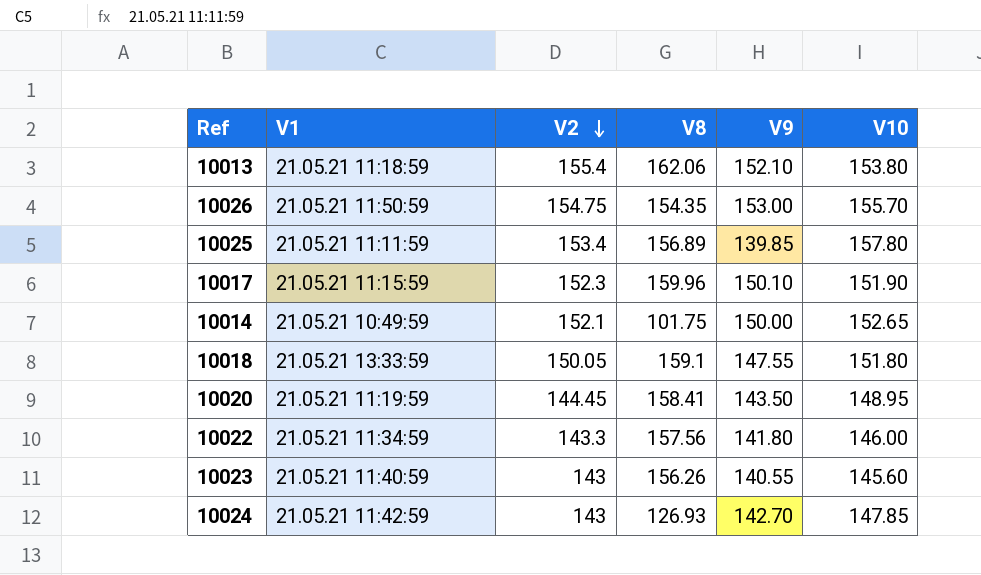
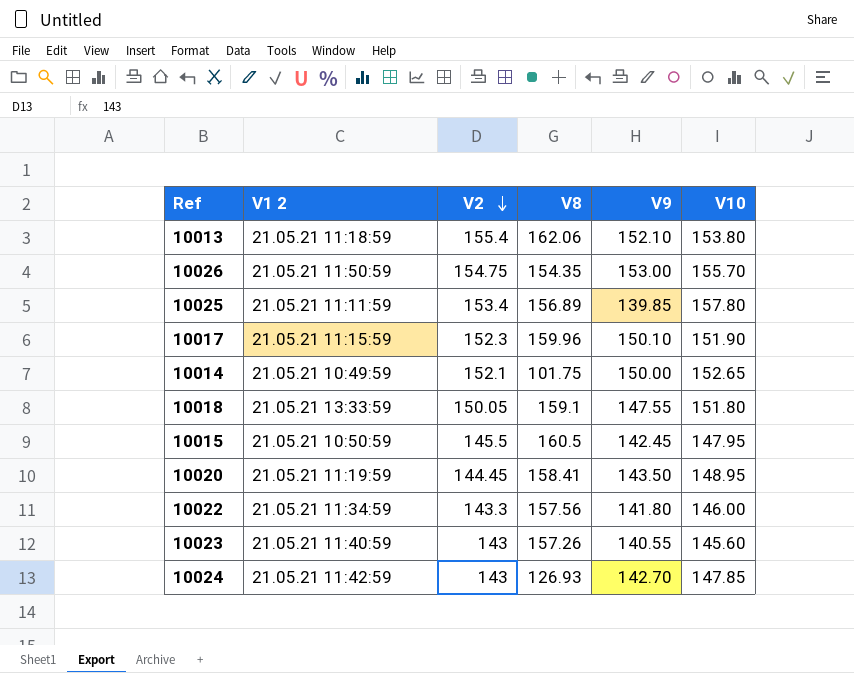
column name: V1 -> V1 2
row 10015: none -> 21.05.21 10:50:59 | 145.5 | 160.5 | 142.45 | 147.95
10023 | V8: 156.26 -> 157.26

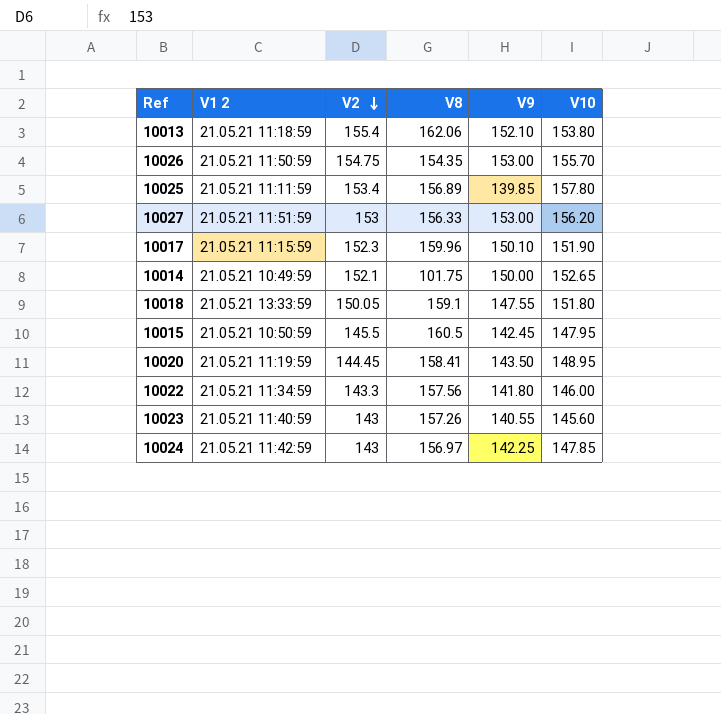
row 10027: none -> 21.05.21 11:51:59 | 153 | 156.33 | 153.00 | 156.20
10024 | V8: 126.93 -> 156.97
10024 | V9: 142.70 -> 142.25

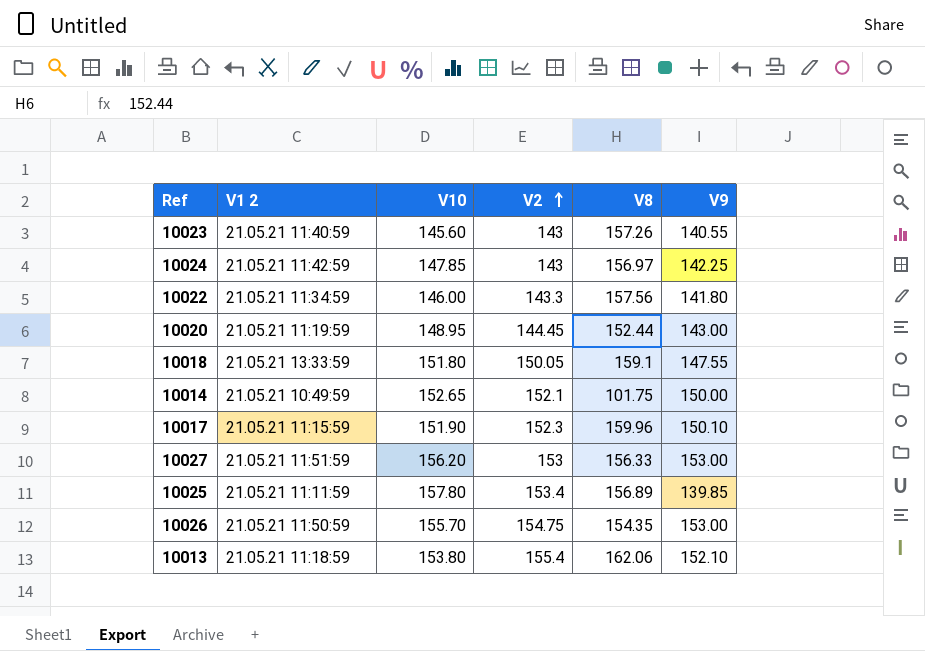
row order: V2 descending -> V2 ascending
column V10 | position: 6 -> 3
row 10015: 21.05.21 10:50:59 | 145.5 | 160.5 | 142.45 | 147.95 -> none
10020 | V8: 158.41 -> 152.44
10020 | V9: 143.50 -> 143.00

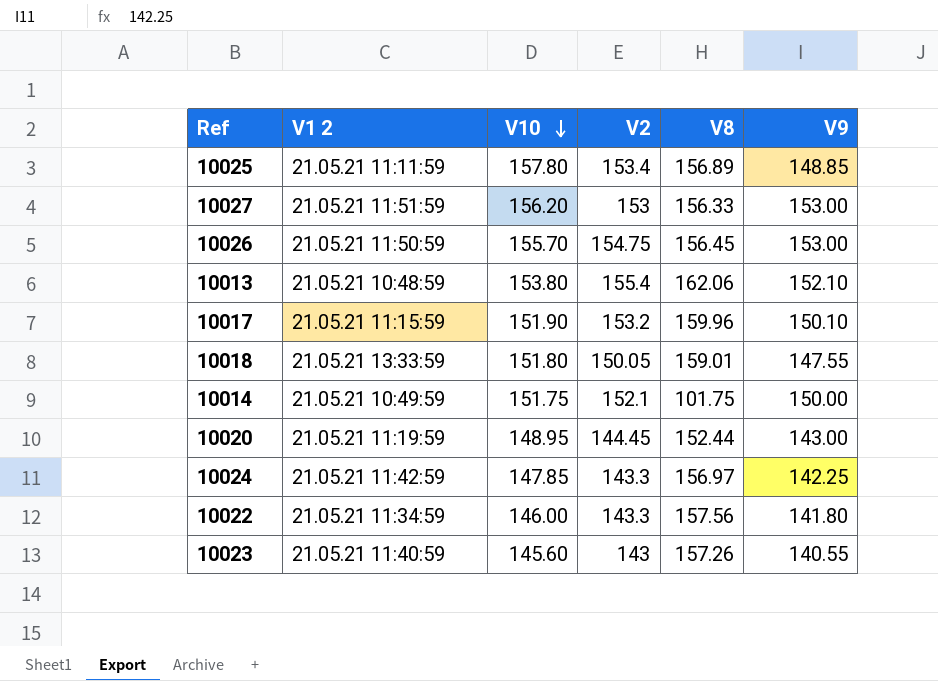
row order: V2 ascending -> V10 descending
10025 | V9: 139.85 -> 148.85
10026 | V8: 154.35 -> 156.45
10013 | V1 2: 21.05.21 11:18:59 -> 21.05.21 10:48:59
10017 | V2: 152.3 -> 153.2
10018 | V8: 159.1 -> 159.01
10014 | V10: 152.65 -> 151.75
10024 | V2: 143 -> 143.3

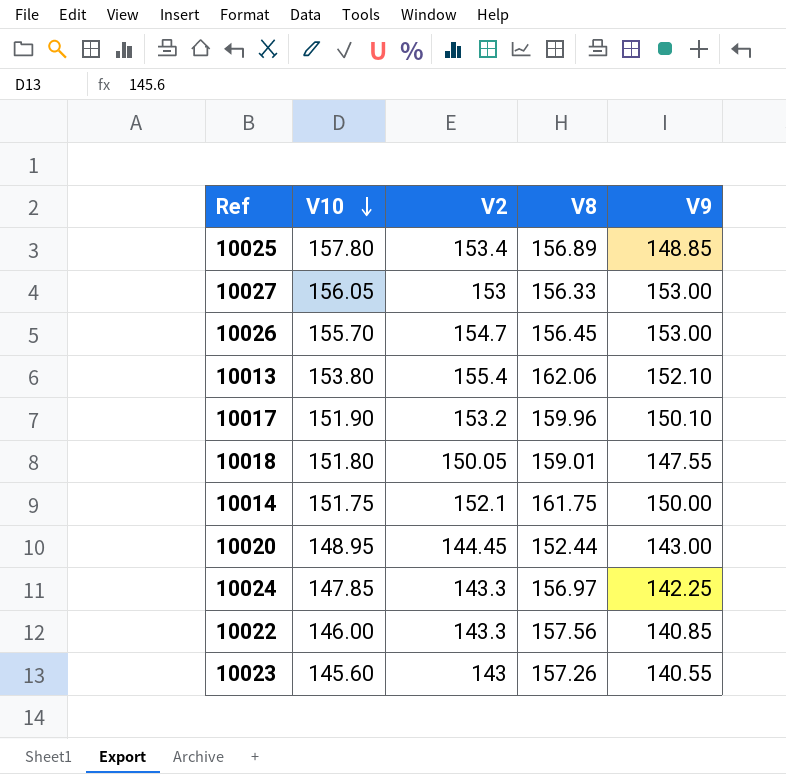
column V1 2 | position: 2 -> none
10027 | V10: 156.20 -> 156.05
10026 | V2: 154.75 -> 154.7
10014 | V8: 101.75 -> 161.75
10022 | V9: 141.80 -> 140.85

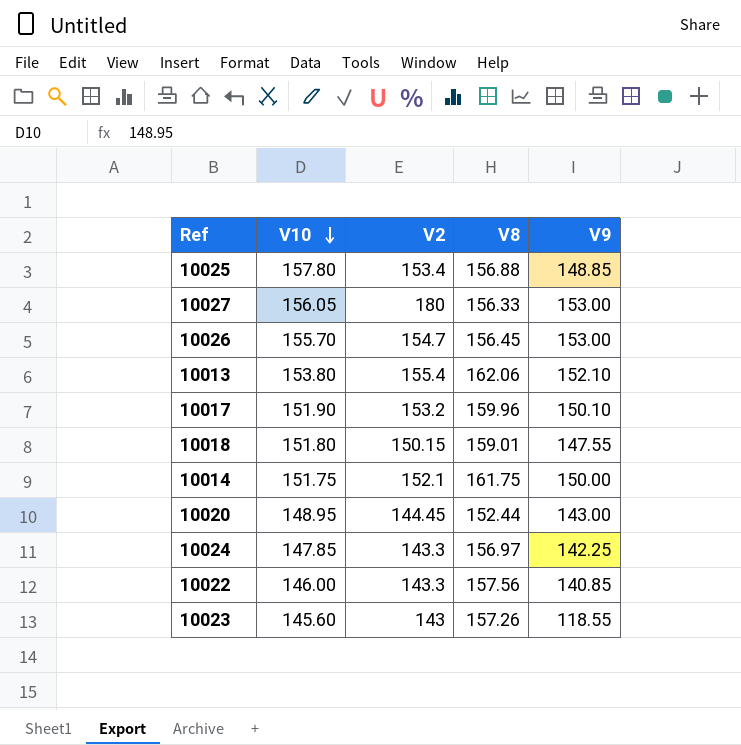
10025 | V8: 156.89 -> 156.88
10027 | V2: 153 -> 180
10018 | V2: 150.05 -> 150.15
10023 | V9: 140.55 -> 118.55

